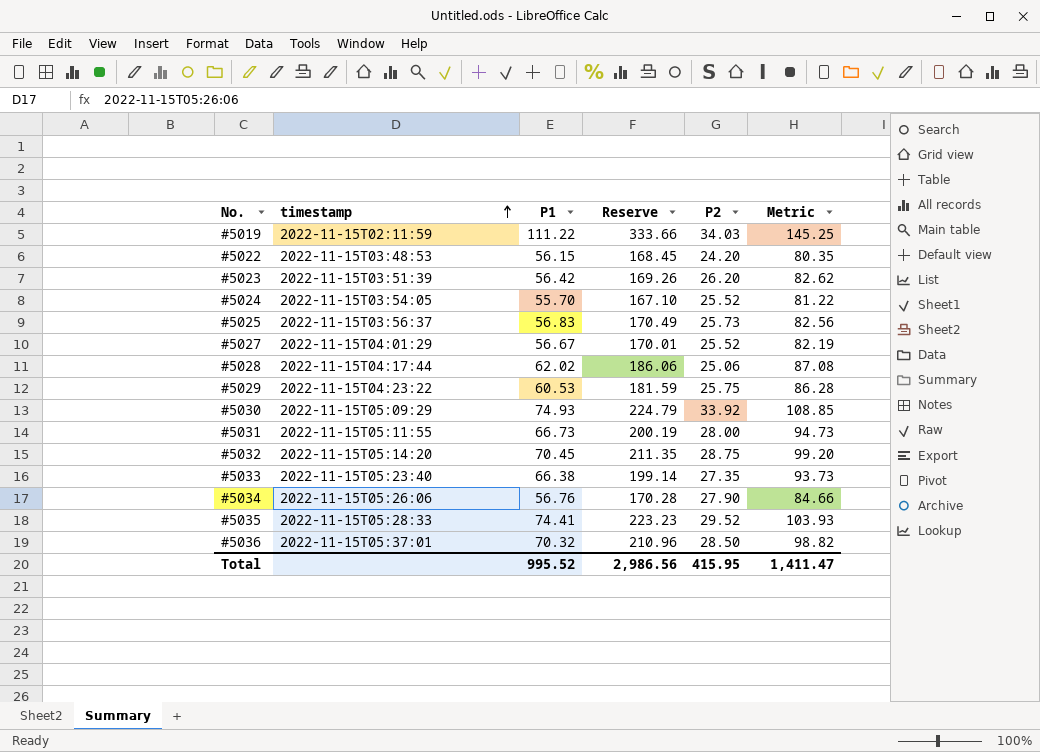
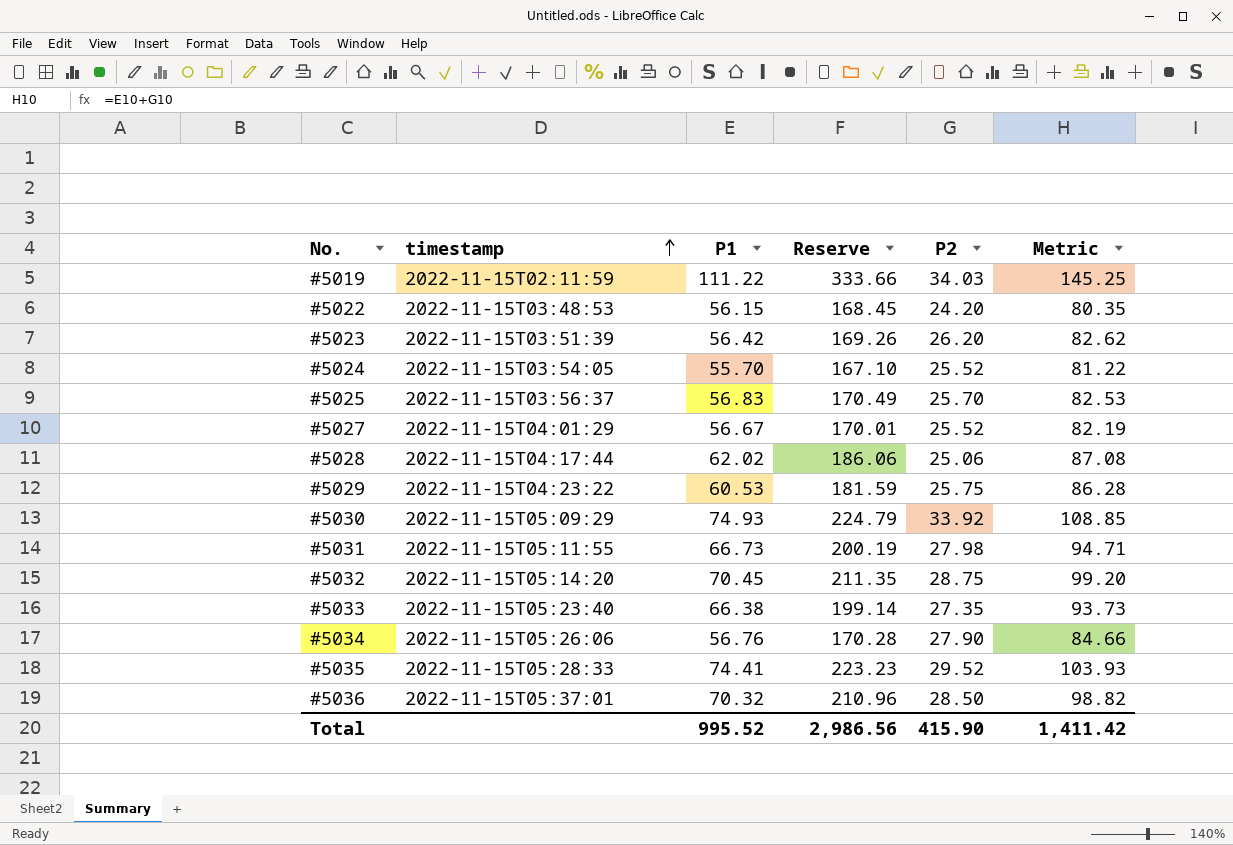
#5025 | P2: 25.73 -> 25.70
#5025 | Metric: 82.56 -> 82.53
#5031 | P2: 28.00 -> 27.98
#5031 | Metric: 94.73 -> 94.71
Total | P2: 415.95 -> 415.90
Total | Metric: 1,411.47 -> 1,411.42

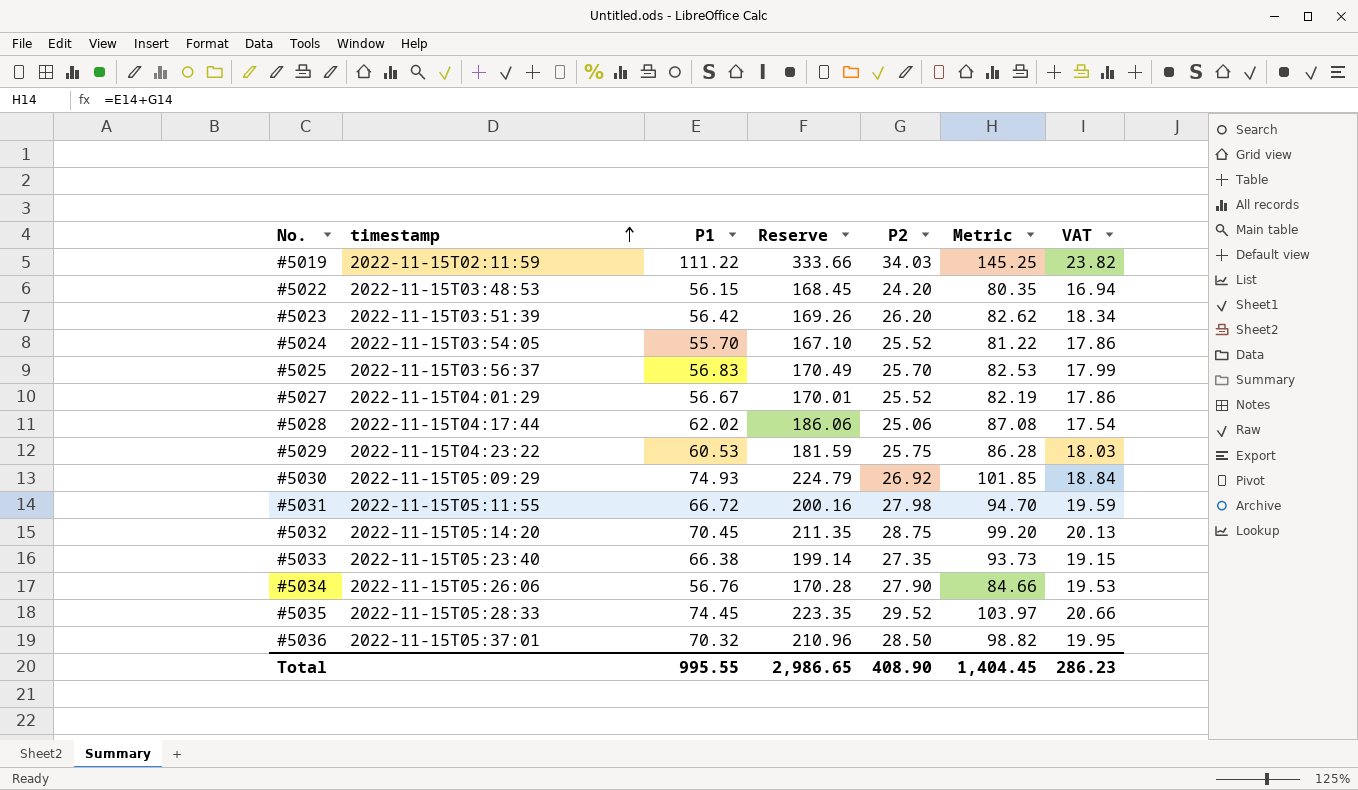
column VAT | formula: none -> [P2] * 0.7
#5030 | P2: 33.92 -> 26.92
#5030 | Metric: 108.85 -> 101.85
#5031 | P1: 66.73 -> 66.72
#5031 | Reserve: 200.19 -> 200.16
#5031 | Metric: 94.71 -> 94.70
#5035 | P1: 74.41 -> 74.45
#5035 | Reserve: 223.23 -> 223.35
#5035 | Metric: 103.93 -> 103.97
Total | P1: 995.52 -> 995.55
Total | Reserve: 2,986.56 -> 2,986.65
Total | P2: 415.90 -> 408.90
Total | Metric: 1,411.42 -> 1,404.45

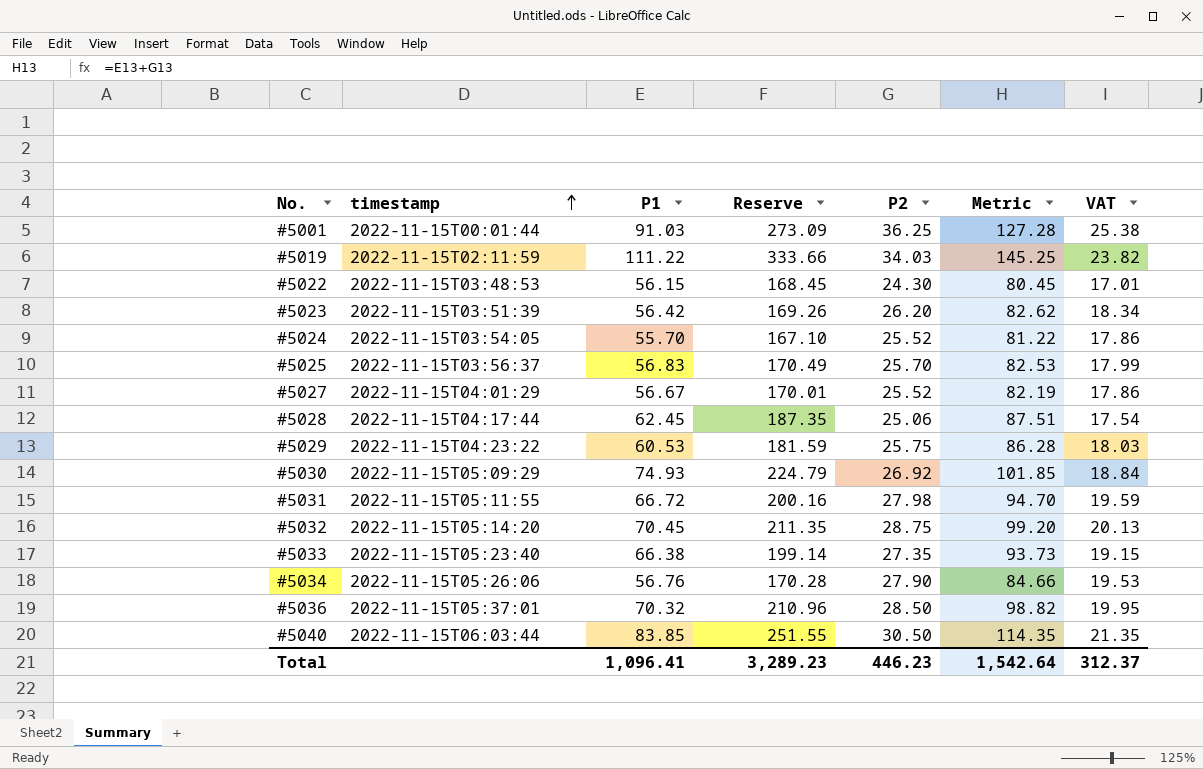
row #5035: 2022-11-15T05:28:33 | 74.45 | 223.35 | 29.52 | 103.97 | 20.66 -> none
row #5001: none -> 2022-11-15T00:01:44 | 91.03 | 273.09 | 36.25 | 127.28 | 25.38
#5022 | P2: 24.20 -> 24.30
#5022 | Metric: 80.35 -> 80.45
#5022 | VAT: 16.94 -> 17.01
#5028 | P1: 62.02 -> 62.45
#5028 | Reserve: 186.06 -> 187.35
#5028 | Metric: 87.08 -> 87.51
row #5040: none -> 2022-11-15T06:03:44 | 83.85 | 251.55 | 30.50 | 114.35 | 21.35
Total | P1: 995.55 -> 1,096.41
Total | Reserve: 2,986.65 -> 3,289.23
Total | P2: 408.90 -> 446.23
Total | Metric: 1,404.45 -> 1,542.64
Total | VAT: 286.23 -> 312.37

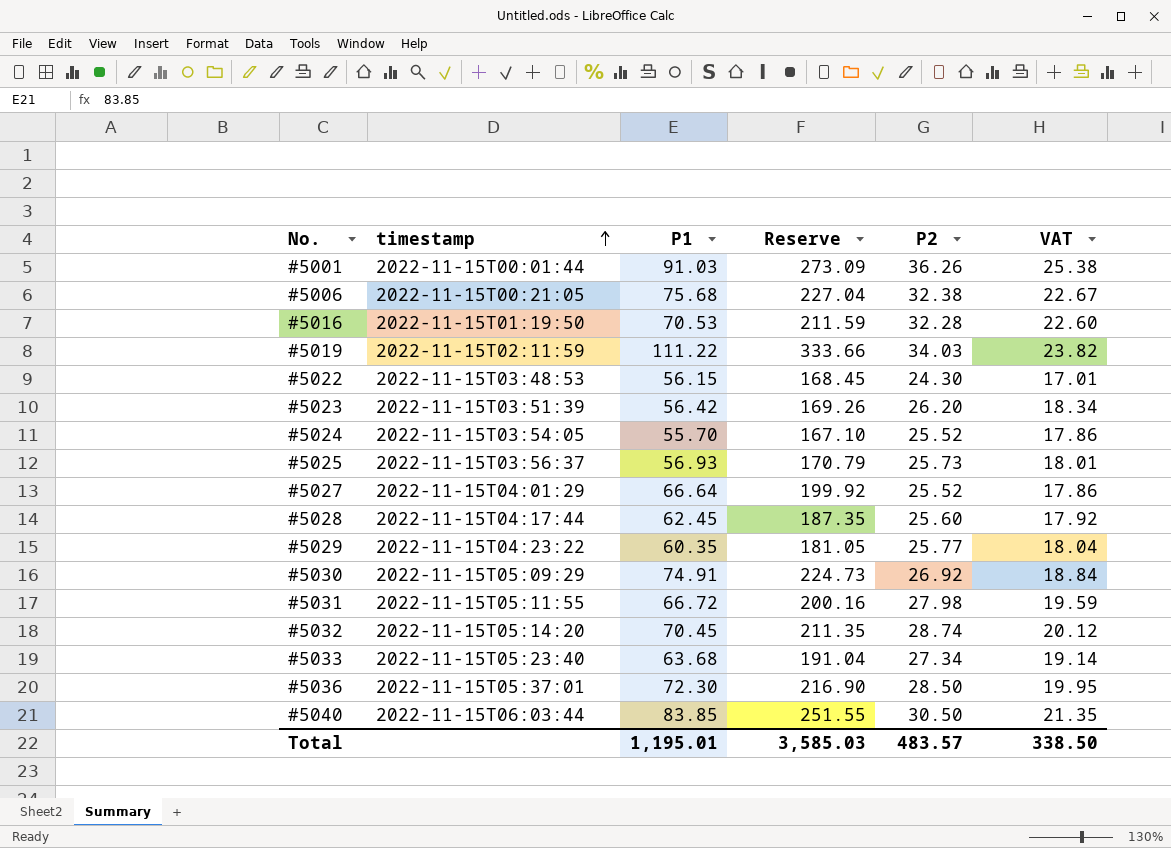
column Metric | formula: [P1] + [P2] -> none
row #5034: 2022-11-15T05:26:06 | 56.76 | 170.28 | 27.90 | 84.66 | 19.53 -> none
#5001 | P2: 36.25 -> 36.26
row #5006: none -> 2022-11-15T00:21:05 | 75.68 | 227.04 | 32.38 | 22.67
row #5016: none -> 2022-11-15T01:19:50 | 70.53 | 211.59 | 32.28 | 22.60
#5025 | P1: 56.83 -> 56.93
#5025 | Reserve: 170.49 -> 170.79
#5025 | P2: 25.70 -> 25.73
#5025 | VAT: 17.99 -> 18.01
#5027 | P1: 56.67 -> 66.64
#5027 | Reserve: 170.01 -> 199.92
#5028 | P2: 25.06 -> 25.60
#5028 | VAT: 17.54 -> 17.92
#5029 | P1: 60.53 -> 60.35
#5029 | Reserve: 181.59 -> 181.05
#5029 | P2: 25.75 -> 25.77
#5029 | VAT: 18.03 -> 18.04
#5030 | P1: 74.93 -> 74.91
#5030 | Reserve: 224.79 -> 224.73
#5032 | P2: 28.75 -> 28.74
#5032 | VAT: 20.13 -> 20.12
#5033 | P1: 66.38 -> 63.68
#5033 | Reserve: 199.14 -> 191.04
#5033 | P2: 27.35 -> 27.34
#5033 | VAT: 19.15 -> 19.14
#5036 | P1: 70.32 -> 72.30
#5036 | Reserve: 210.96 -> 216.90
Total | P1: 1,096.41 -> 1,195.01
Total | Reserve: 3,289.23 -> 3,585.03
Total | P2: 446.23 -> 483.57
Total | VAT: 312.37 -> 338.50

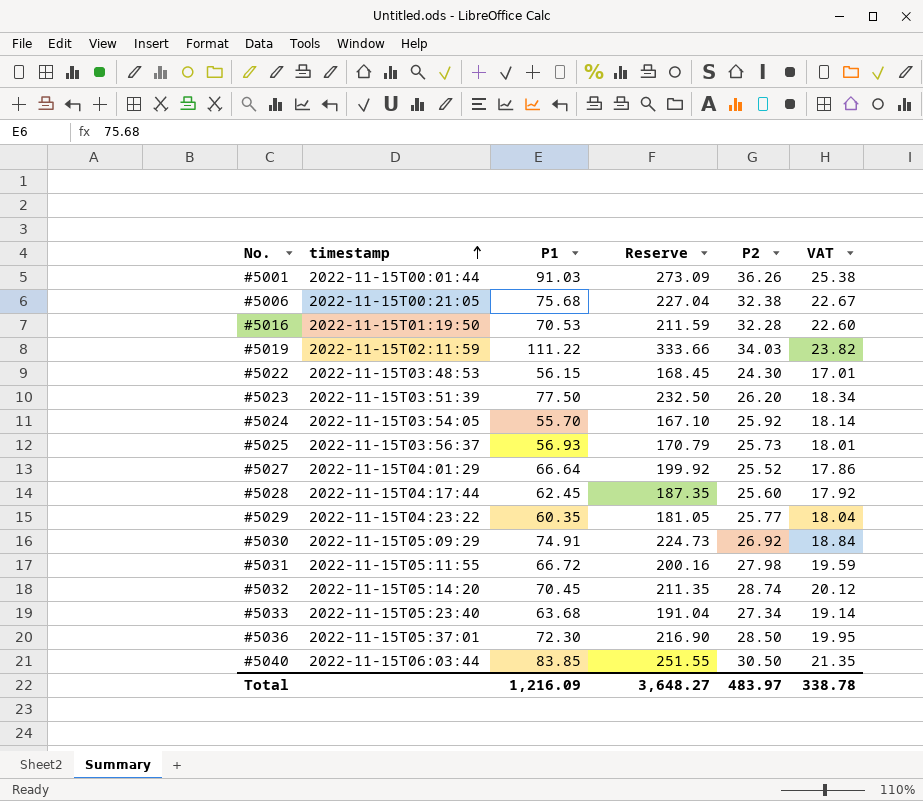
#5023 | P1: 56.42 -> 77.50
#5023 | Reserve: 169.26 -> 232.50
#5024 | P2: 25.52 -> 25.92
#5024 | VAT: 17.86 -> 18.14
Total | P1: 1,195.01 -> 1,216.09
Total | Reserve: 3,585.03 -> 3,648.27
Total | P2: 483.57 -> 483.97
Total | VAT: 338.50 -> 338.78

